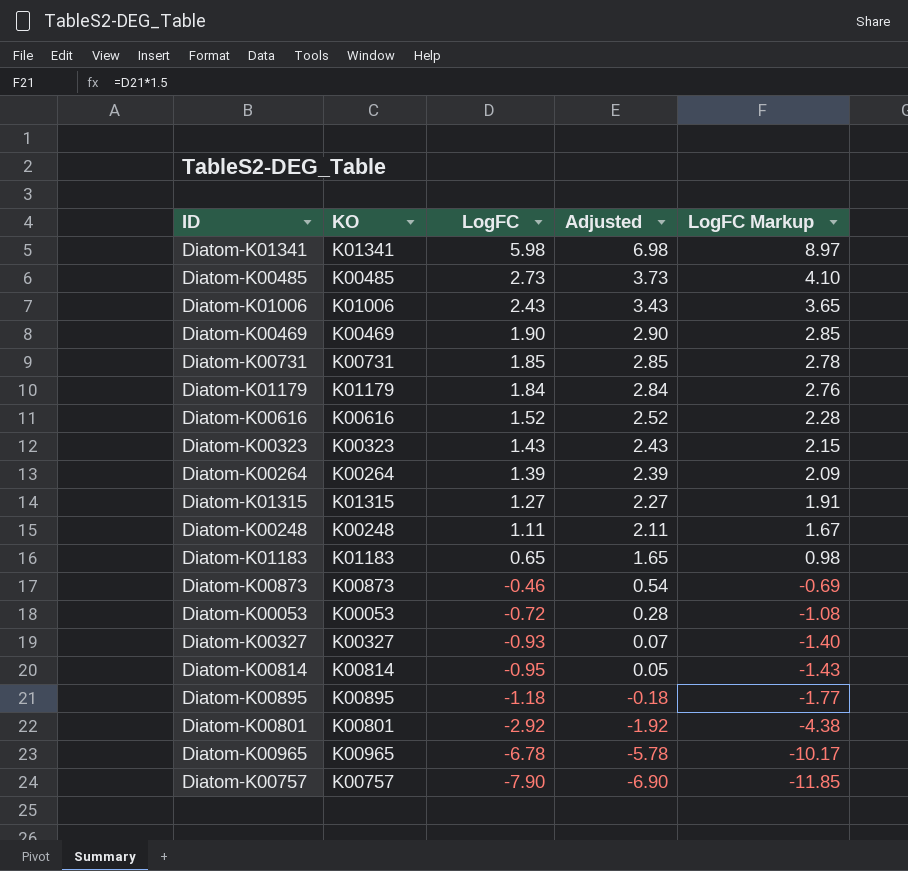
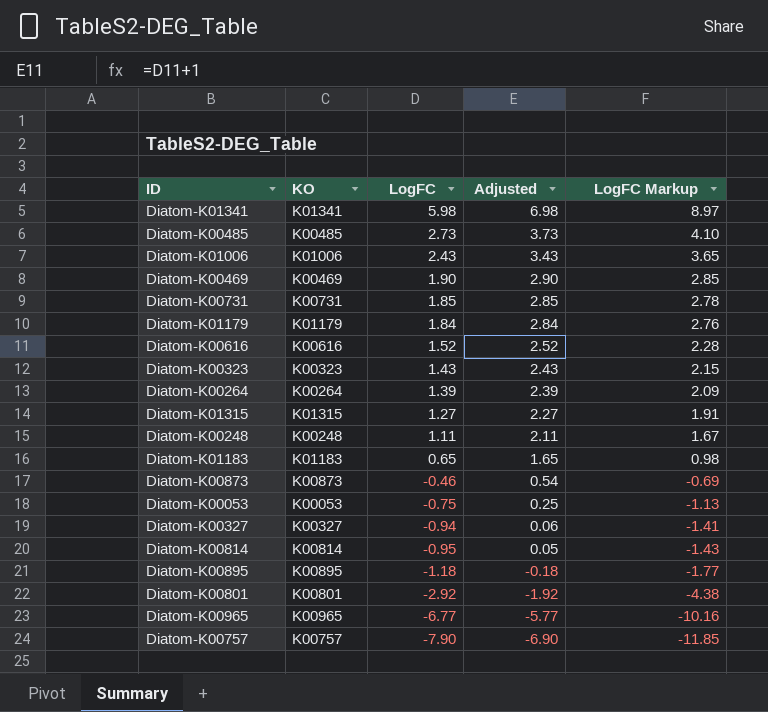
Diatom-K00053 | LogFC: -0.72 -> -0.75
Diatom-K00053 | Adjusted: 0.28 -> 0.25
Diatom-K00053 | LogFC Markup: -1.08 -> -1.13
Diatom-K00327 | LogFC: -0.93 -> -0.94
Diatom-K00327 | Adjusted: 0.07 -> 0.06
Diatom-K00327 | LogFC Markup: -1.40 -> -1.41
Diatom-K00965 | LogFC: -6.78 -> -6.77
Diatom-K00965 | Adjusted: -5.78 -> -5.77
Diatom-K00965 | LogFC Markup: -10.17 -> -10.16

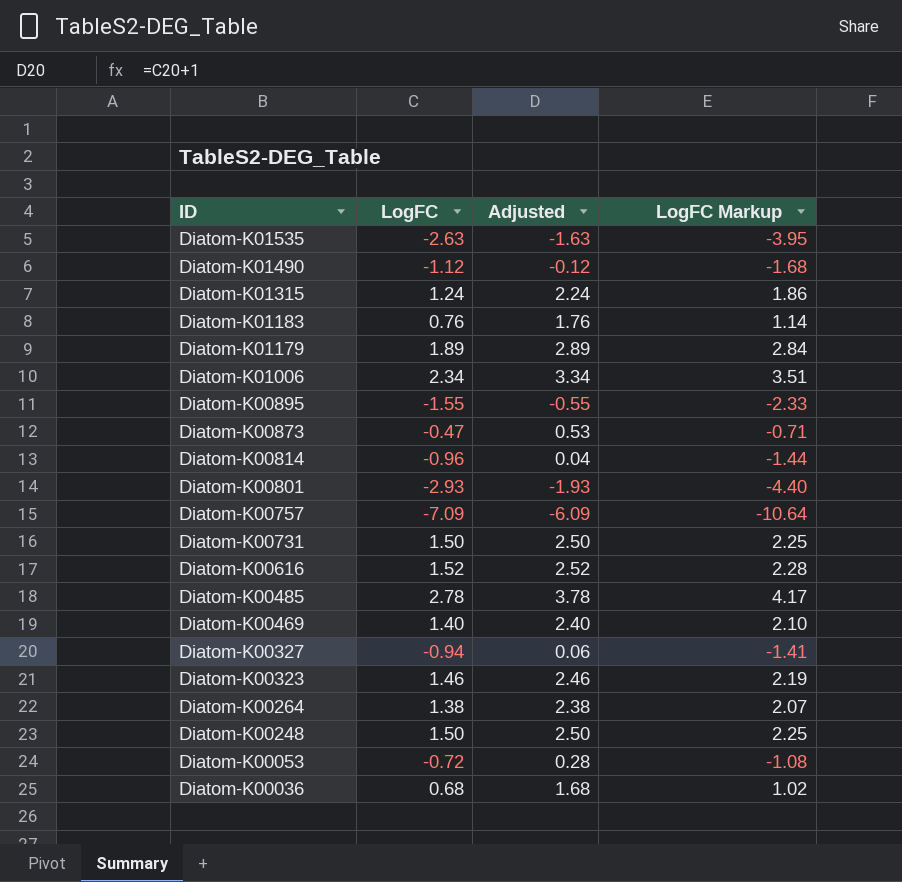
row order: LogFC descending -> ID descending
column KO | position: 2 -> none
row Diatom-K01341: K01341 | 5.98 | 6.98 | 8.97 -> none
row Diatom-K00965: K00965 | -6.77 | -5.77 | -10.16 -> none
row Diatom-K01535: none -> -2.63 | -1.63 | -3.95
row Diatom-K01490: none -> -1.12 | -0.12 | -1.68
Diatom-K01315 | LogFC: 1.27 -> 1.24
Diatom-K01315 | Adjusted: 2.27 -> 2.24
Diatom-K01315 | LogFC Markup: 1.91 -> 1.86
Diatom-K01183 | LogFC: 0.65 -> 0.76
Diatom-K01183 | Adjusted: 1.65 -> 1.76
Diatom-K01183 | LogFC Markup: 0.98 -> 1.14
Diatom-K01179 | LogFC: 1.84 -> 1.89
Diatom-K01179 | Adjusted: 2.84 -> 2.89
Diatom-K01179 | LogFC Markup: 2.76 -> 2.84
Diatom-K01006 | LogFC: 2.43 -> 2.34
Diatom-K01006 | Adjusted: 3.43 -> 3.34
Diatom-K01006 | LogFC Markup: 3.65 -> 3.51
Diatom-K00895 | LogFC: -1.18 -> -1.55
Diatom-K00895 | Adjusted: -0.18 -> -0.55
Diatom-K00895 | LogFC Markup: -1.77 -> -2.33
Diatom-K00873 | LogFC: -0.46 -> -0.47
Diatom-K00873 | Adjusted: 0.54 -> 0.53
Diatom-K00873 | LogFC Markup: -0.69 -> -0.71
Diatom-K00814 | LogFC: -0.95 -> -0.96
Diatom-K00814 | Adjusted: 0.05 -> 0.04
Diatom-K00814 | LogFC Markup: -1.43 -> -1.44
Diatom-K00801 | LogFC: -2.92 -> -2.93
Diatom-K00801 | Adjusted: -1.92 -> -1.93
Diatom-K00801 | LogFC Markup: -4.38 -> -4.40
Diatom-K00757 | LogFC: -7.90 -> -7.09
Diatom-K00757 | Adjusted: -6.90 -> -6.09
Diatom-K00757 | LogFC Markup: -11.85 -> -10.64
Diatom-K00731 | LogFC: 1.85 -> 1.50
Diatom-K00731 | Adjusted: 2.85 -> 2.50
Diatom-K00731 | LogFC Markup: 2.78 -> 2.25
Diatom-K00485 | LogFC: 2.73 -> 2.78
Diatom-K00485 | Adjusted: 3.73 -> 3.78
Diatom-K00485 | LogFC Markup: 4.10 -> 4.17
Diatom-K00469 | LogFC: 1.90 -> 1.40
Diatom-K00469 | Adjusted: 2.90 -> 2.40
Diatom-K00469 | LogFC Markup: 2.85 -> 2.10
Diatom-K00323 | LogFC: 1.43 -> 1.46
Diatom-K00323 | Adjusted: 2.43 -> 2.46
Diatom-K00323 | LogFC Markup: 2.15 -> 2.19
Diatom-K00264 | LogFC: 1.39 -> 1.38
Diatom-K00264 | Adjusted: 2.39 -> 2.38
Diatom-K00264 | LogFC Markup: 2.09 -> 2.07
Diatom-K00248 | LogFC: 1.11 -> 1.50
Diatom-K00248 | Adjusted: 2.11 -> 2.50
Diatom-K00248 | LogFC Markup: 1.67 -> 2.25
Diatom-K00053 | LogFC: -0.75 -> -0.72
Diatom-K00053 | Adjusted: 0.25 -> 0.28
Diatom-K00053 | LogFC Markup: -1.13 -> -1.08
row Diatom-K00036: none -> 0.68 | 1.68 | 1.02

